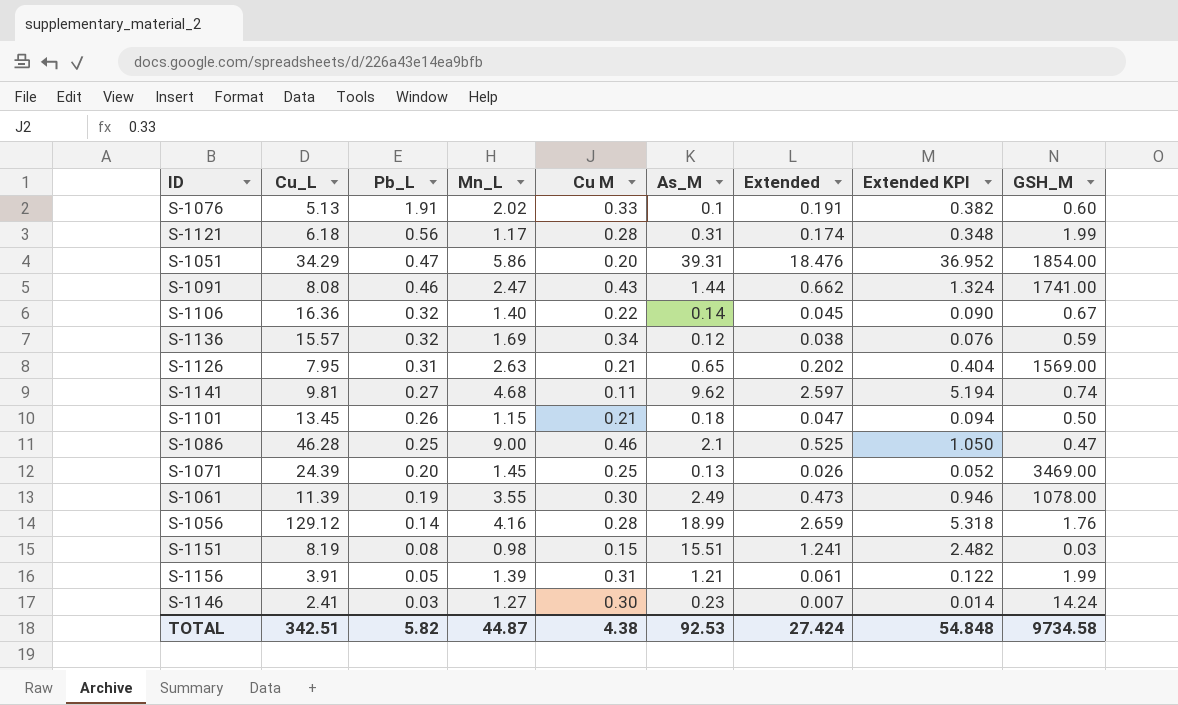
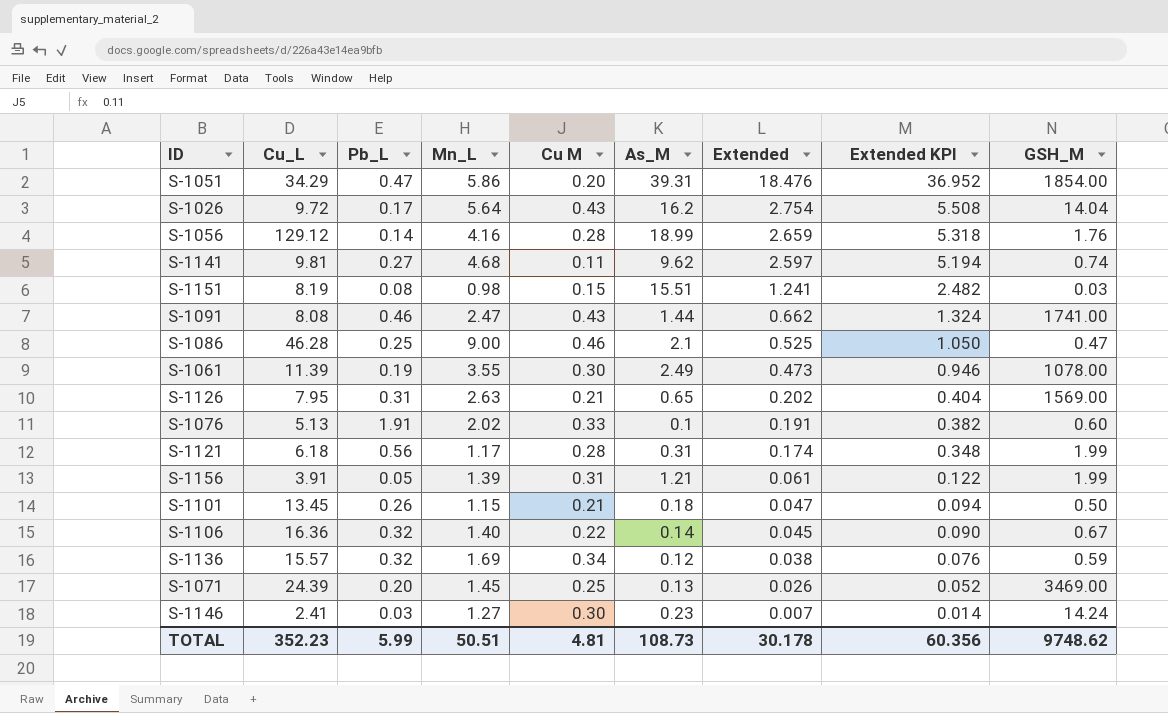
row order: Pb_L descending -> Extended descending
row S-1026: none -> 9.72 | 0.17 | 5.64 | 0.43 | 16.2 | 2.754 | 5.508 | 14.04
TOTAL | Cu_L: 342.51 -> 352.23
TOTAL | Pb_L: 5.82 -> 5.99
TOTAL | Mn_L: 44.87 -> 50.51
TOTAL | Cu M: 4.38 -> 4.81
TOTAL | As_M: 92.53 -> 108.73
TOTAL | Extended: 27.424 -> 30.178
TOTAL | Extended KPI: 54.848 -> 60.356
TOTAL | GSH_M: 9734.58 -> 9748.62

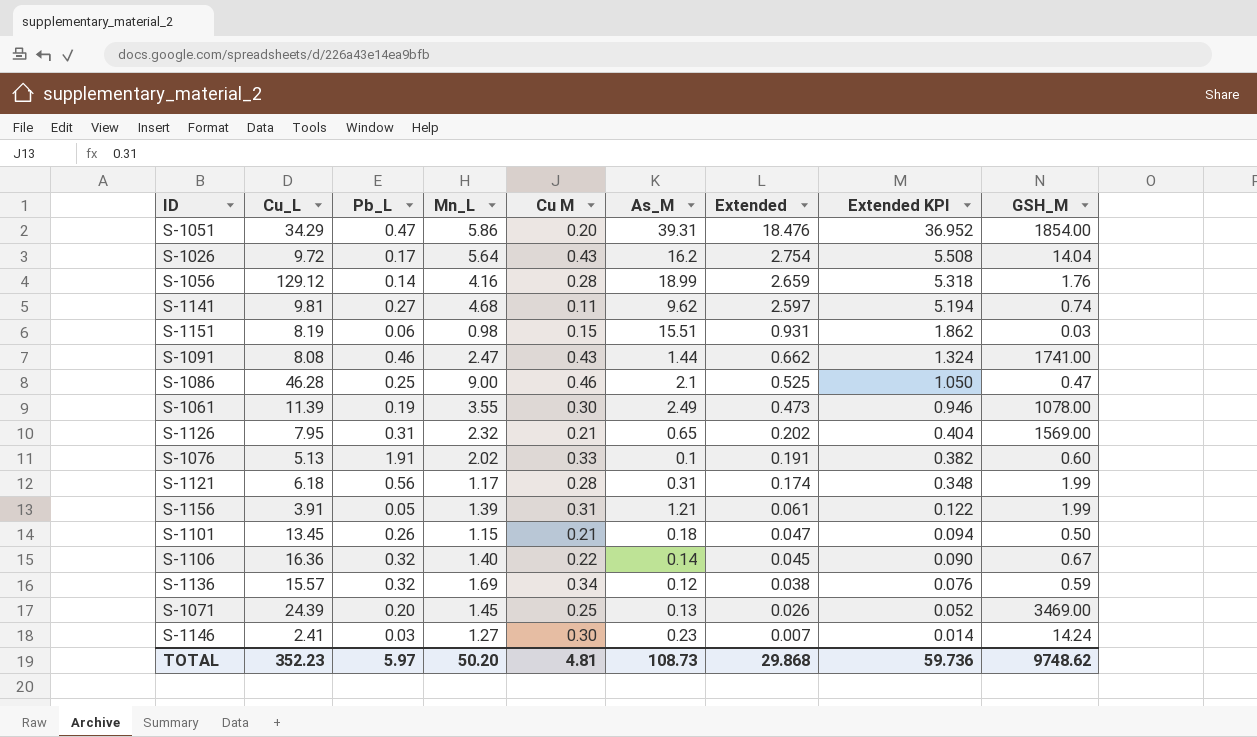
S-1151 | Pb_L: 0.08 -> 0.06
S-1151 | Extended: 1.241 -> 0.931
S-1151 | Extended KPI: 2.482 -> 1.862
S-1126 | Mn_L: 2.63 -> 2.32
TOTAL | Pb_L: 5.99 -> 5.97
TOTAL | Mn_L: 50.51 -> 50.20
TOTAL | Extended: 30.178 -> 29.868
TOTAL | Extended KPI: 60.356 -> 59.736

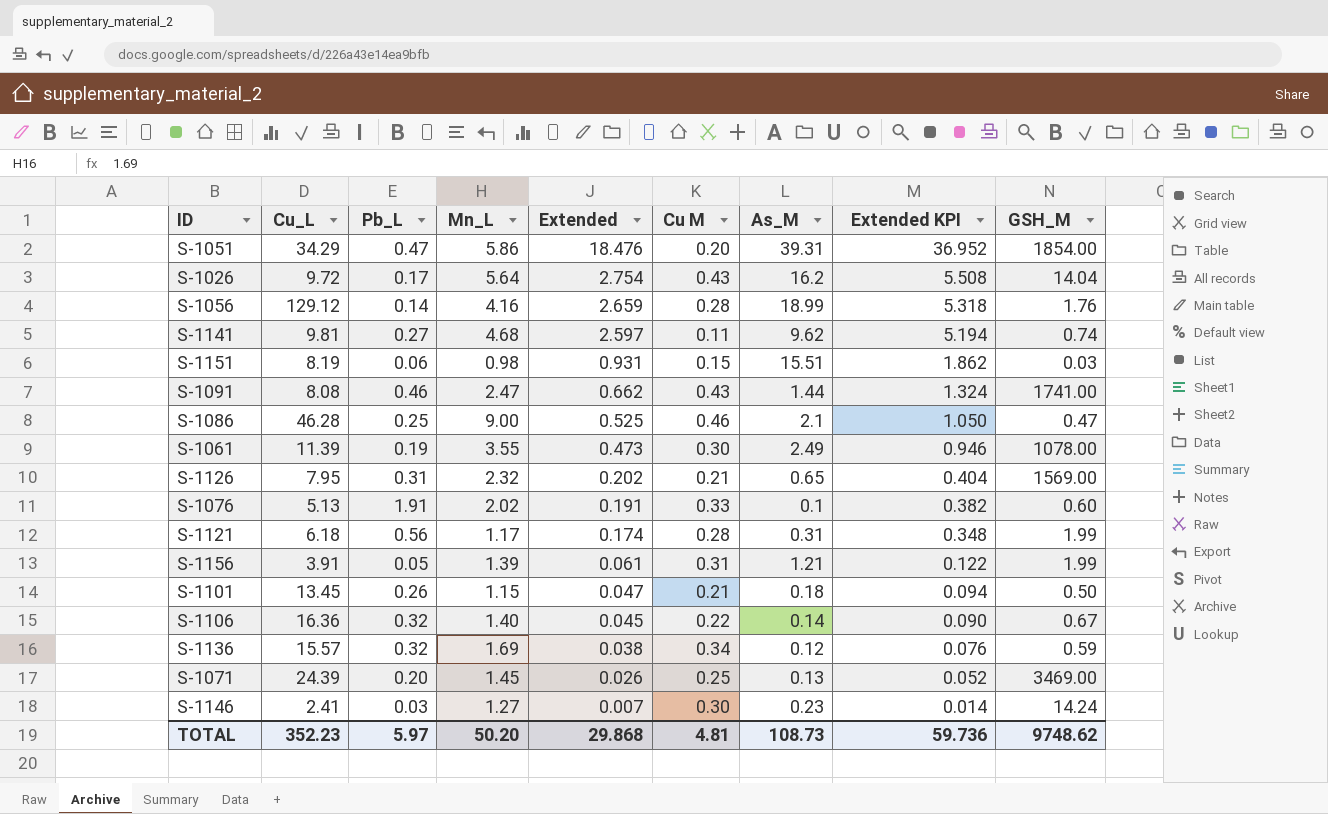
column Extended | position: 7 -> 5

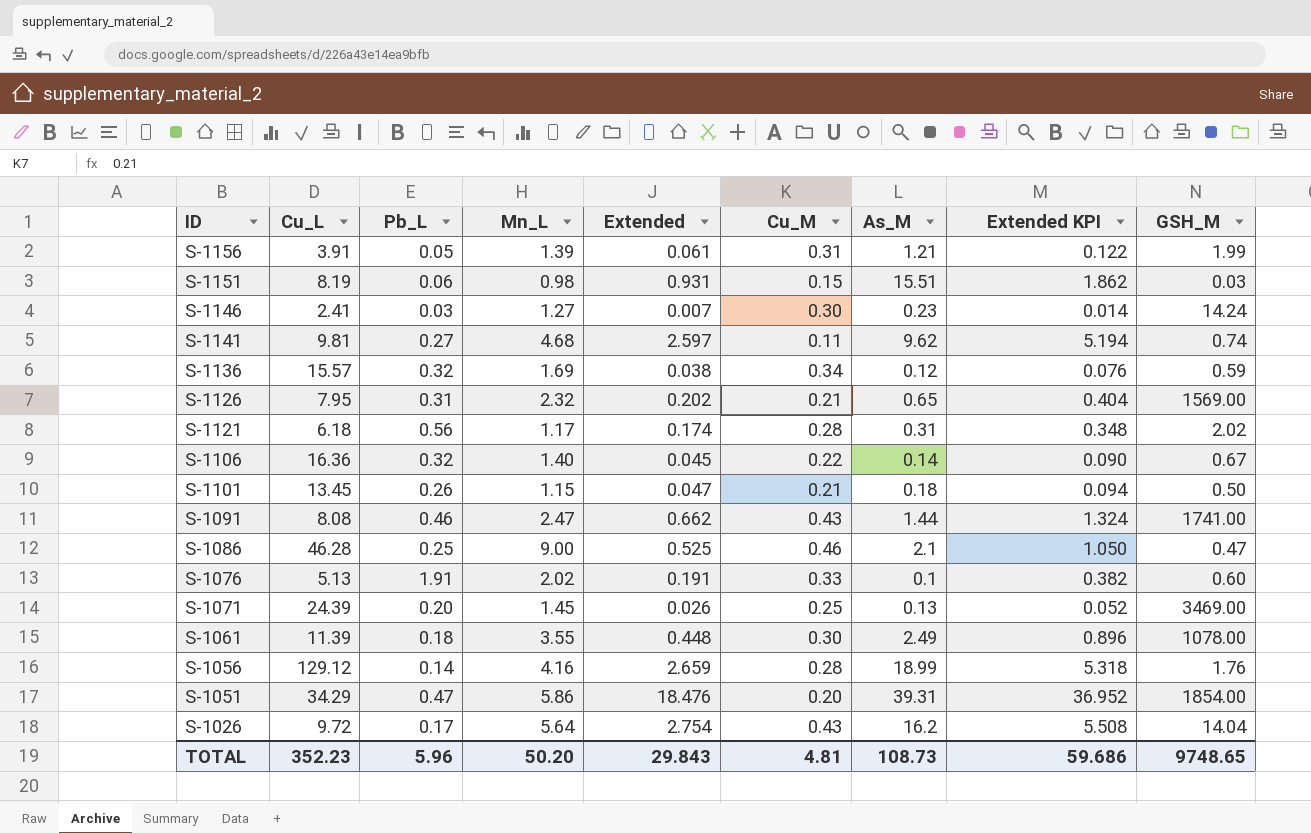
row order: Extended descending -> ID descending
column name: Cu M -> Cu_M
S-1121 | GSH_M: 1.99 -> 2.02
S-1061 | Pb_L: 0.19 -> 0.18
S-1061 | Extended: 0.473 -> 0.448
S-1061 | Extended KPI: 0.946 -> 0.896
TOTAL | Pb_L: 5.97 -> 5.96
TOTAL | Extended: 29.868 -> 29.843
TOTAL | Extended KPI: 59.736 -> 59.686
TOTAL | GSH_M: 9748.62 -> 9748.65

